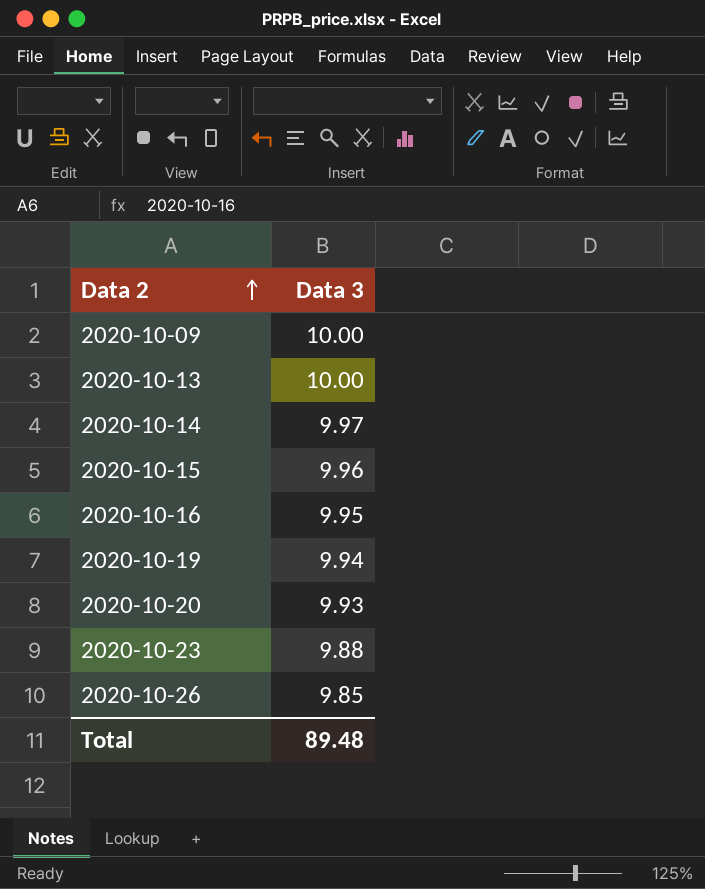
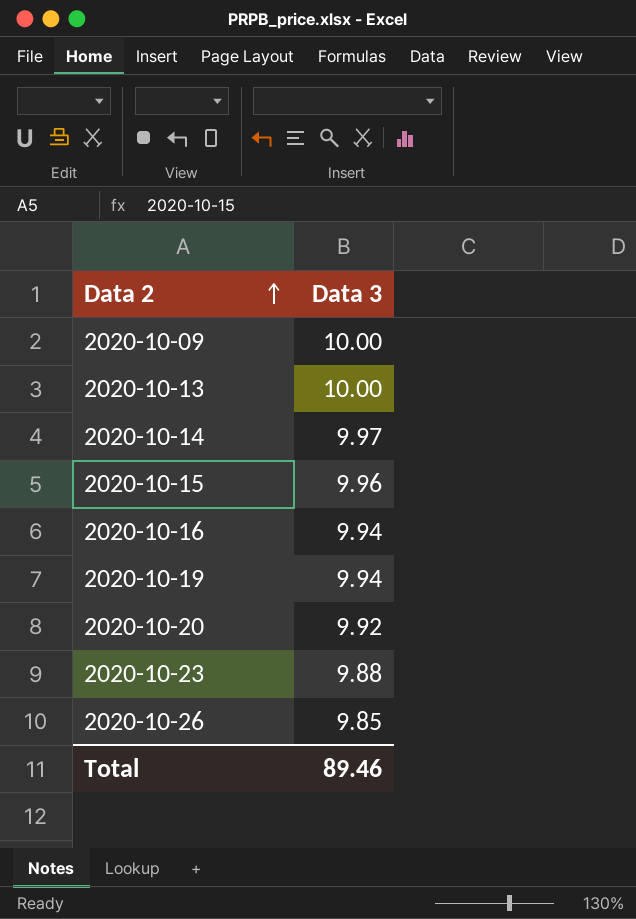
2020-10-16 | Data 3: 9.95 -> 9.94
2020-10-20 | Data 3: 9.93 -> 9.92
Total | Data 3: 89.48 -> 89.46

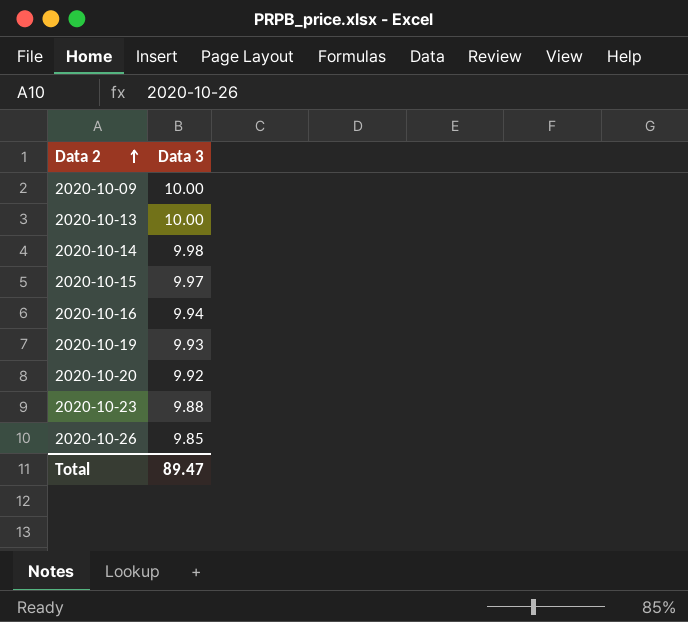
2020-10-14 | Data 3: 9.97 -> 9.98
2020-10-15 | Data 3: 9.96 -> 9.97
2020-10-19 | Data 3: 9.94 -> 9.93
Total | Data 3: 89.46 -> 89.47

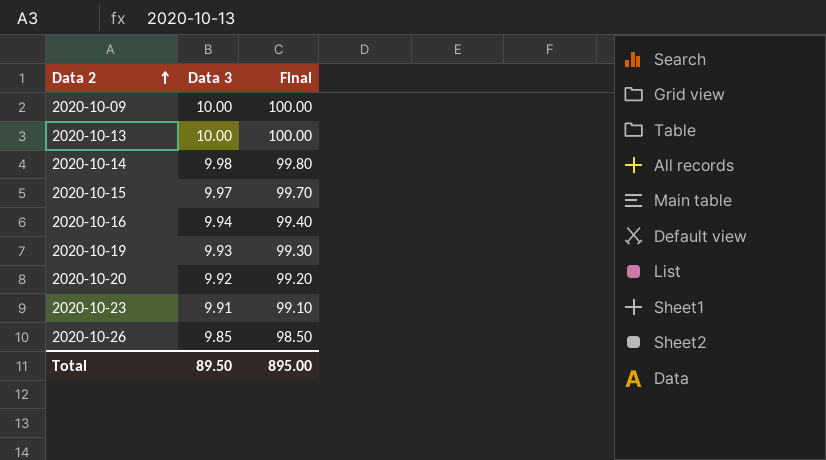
column Final | formula: none -> [Data 3] * 10
2020-10-23 | Data 3: 9.88 -> 9.91
Total | Data 3: 89.47 -> 89.50

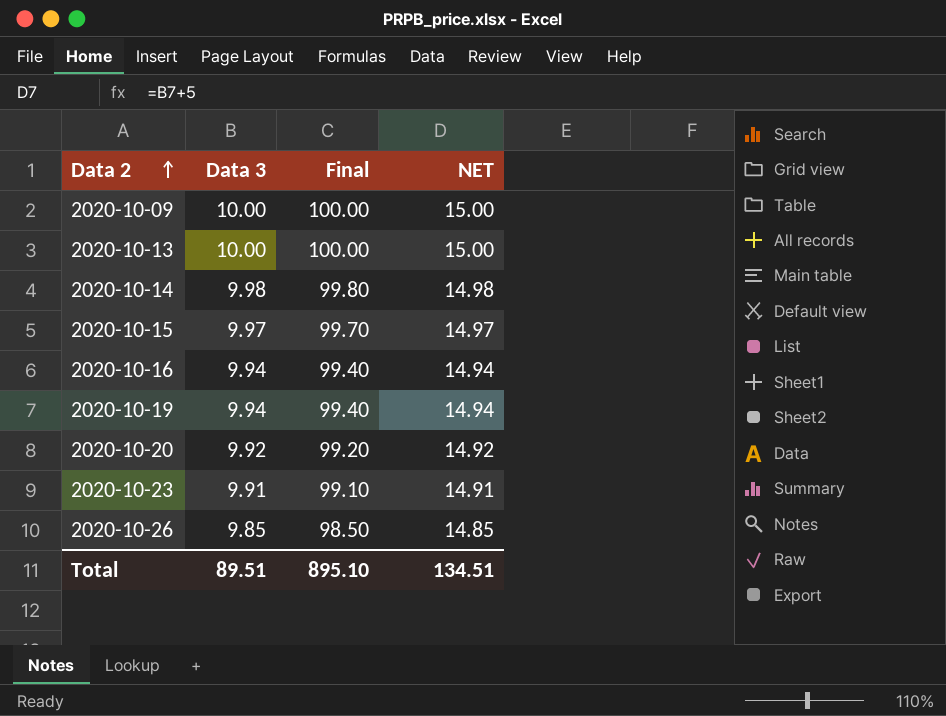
column NET | formula: none -> [Data 3] + 5
2020-10-19 | Data 3: 9.93 -> 9.94
2020-10-19 | Final: 99.30 -> 99.40
Total | Data 3: 89.50 -> 89.51
Total | Final: 895.00 -> 895.10

